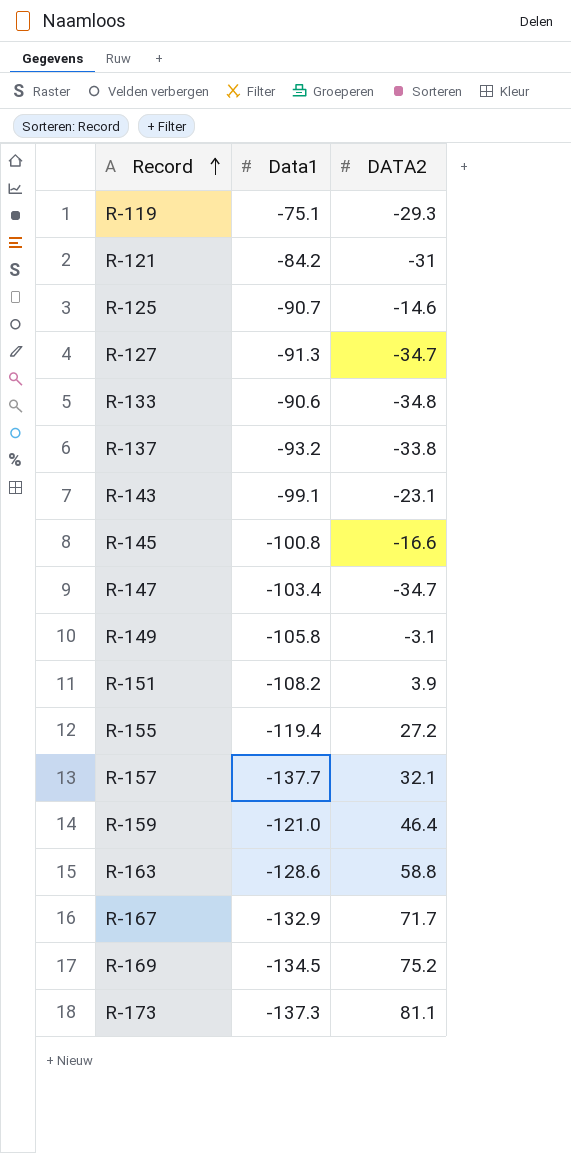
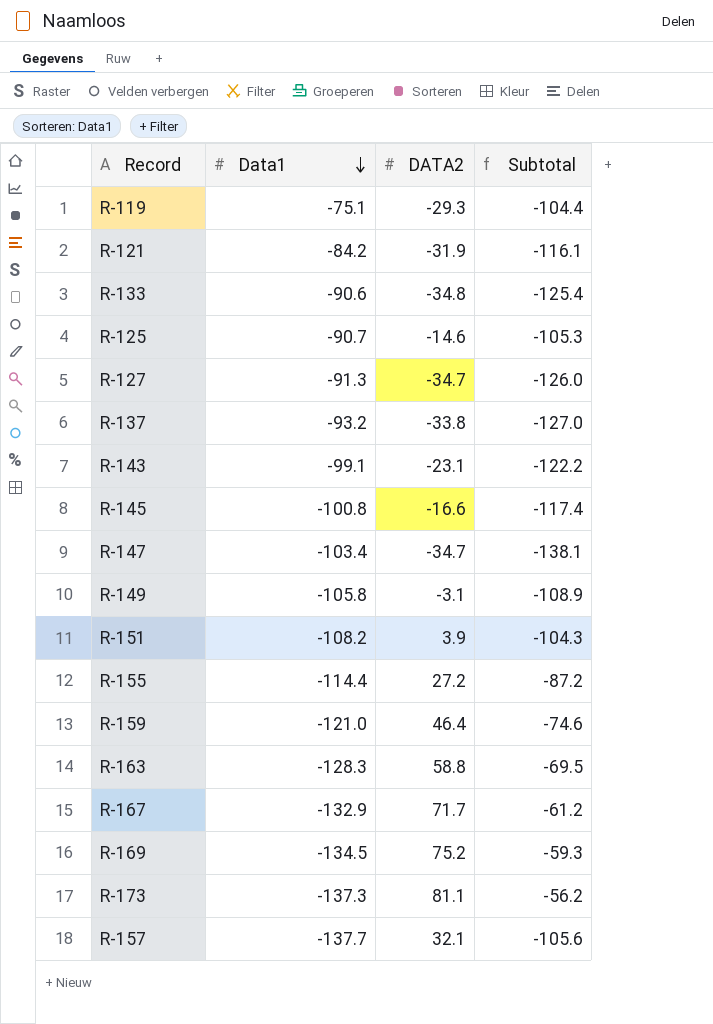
row order: Record ascending -> Data1 descending
column Subtotal | formula: none -> [Data1] + [DATA2]
R-121 | DATA2: -31 -> -31.9
R-155 | Data1: -119.4 -> -114.4
R-163 | Data1: -128.6 -> -128.3

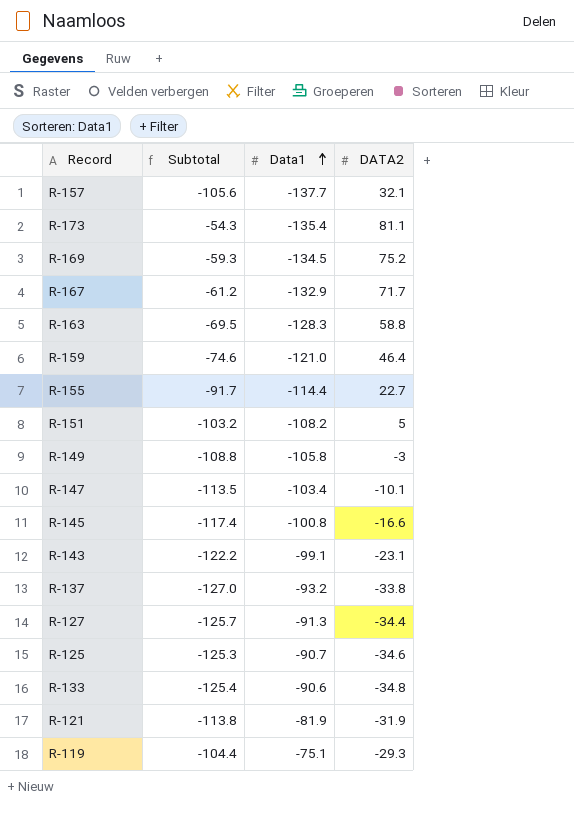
row order: Data1 descending -> Data1 ascending
column Subtotal | position: 4 -> 2
R-173 | Subtotal: -56.2 -> -54.3
R-173 | Data1: -137.3 -> -135.4
R-155 | Subtotal: -87.2 -> -91.7
R-155 | DATA2: 27.2 -> 22.7
R-151 | Subtotal: -104.3 -> -103.2
R-151 | DATA2: 3.9 -> 5
R-149 | Subtotal: -108.9 -> -108.8
R-149 | DATA2: -3.1 -> -3
R-147 | Subtotal: -138.1 -> -113.5
R-147 | DATA2: -34.7 -> -10.1
R-127 | Subtotal: -126.0 -> -125.7
R-127 | DATA2: -34.7 -> -34.4
R-125 | Subtotal: -105.3 -> -125.3
R-125 | DATA2: -14.6 -> -34.6
R-121 | Subtotal: -116.1 -> -113.8
R-121 | Data1: -84.2 -> -81.9

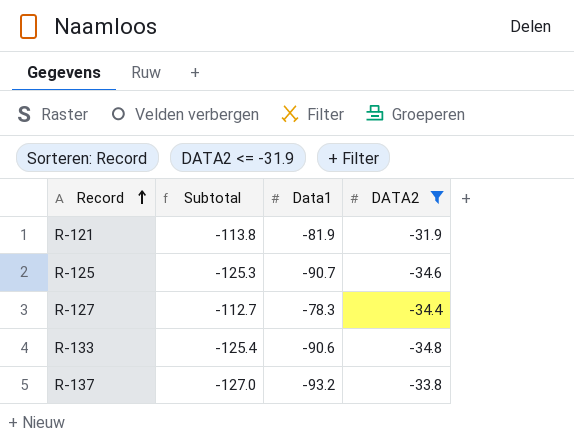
filter: none -> DATA2 <= -31.9
row order: Data1 ascending -> Record ascending
R-127 | Subtotal: -125.7 -> -112.7
R-127 | Data1: -91.3 -> -78.3

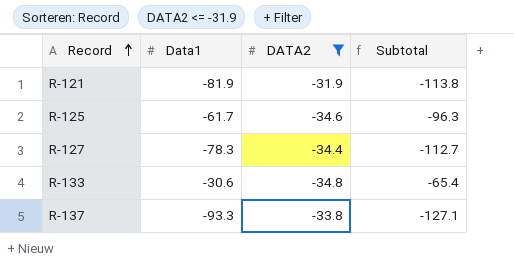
column Subtotal | position: 2 -> 4
R-125 | Data1: -90.7 -> -61.7
R-125 | Subtotal: -125.3 -> -96.3
R-133 | Data1: -90.6 -> -30.6
R-133 | Subtotal: -125.4 -> -65.4
R-137 | Data1: -93.2 -> -93.3
R-137 | Subtotal: -127.0 -> -127.1

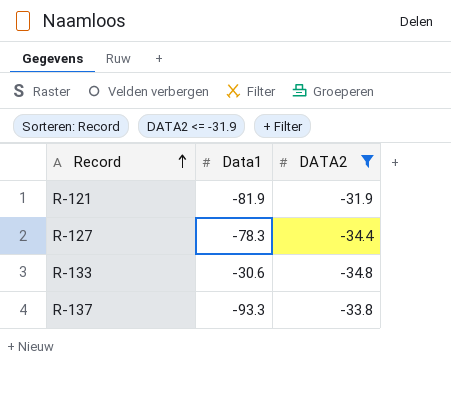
column Subtotal | formula: [Data1] + [DATA2] -> none
row R-125: -61.7 | -34.6 | -96.3 -> none

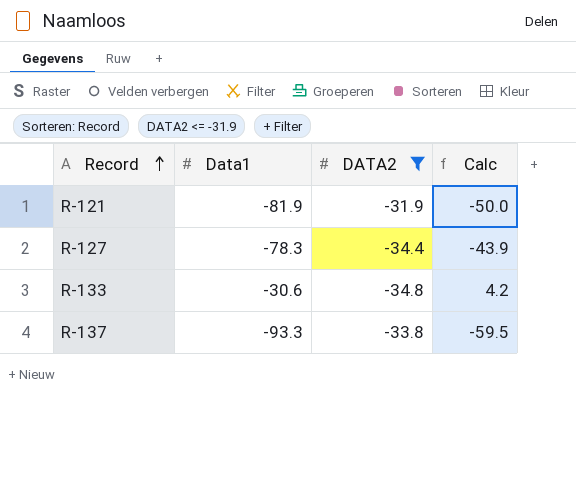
column Calc | formula: none -> [Data1] - [DATA2]

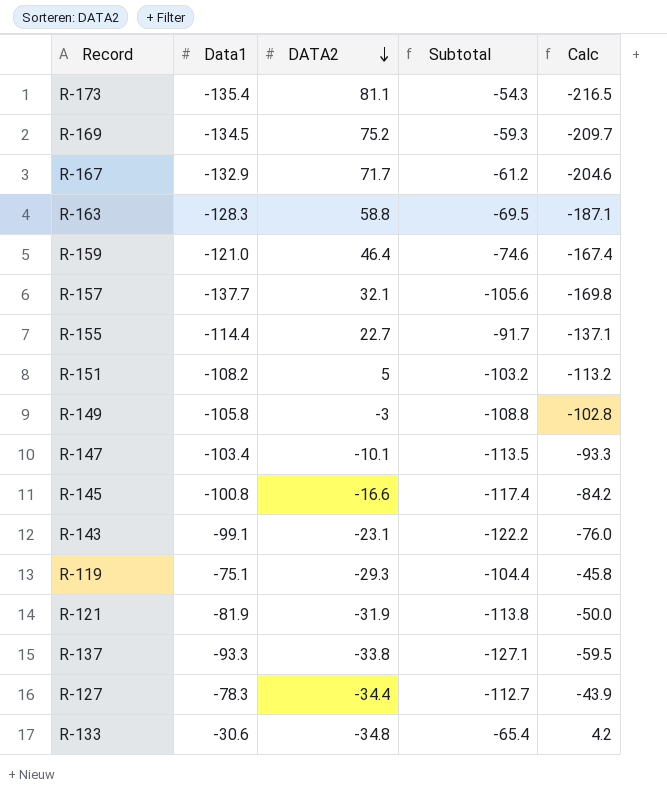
filter: DATA2 <= -31.9 -> none
row order: Record ascending -> DATA2 descending
column Subtotal | formula: none -> [Data1] + [DATA2]

